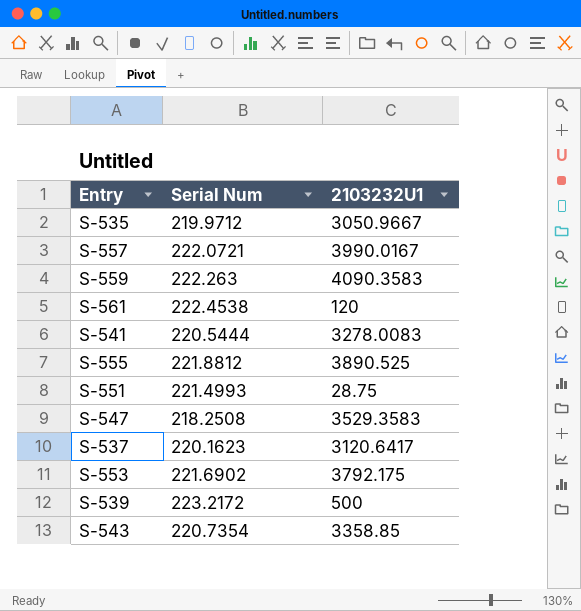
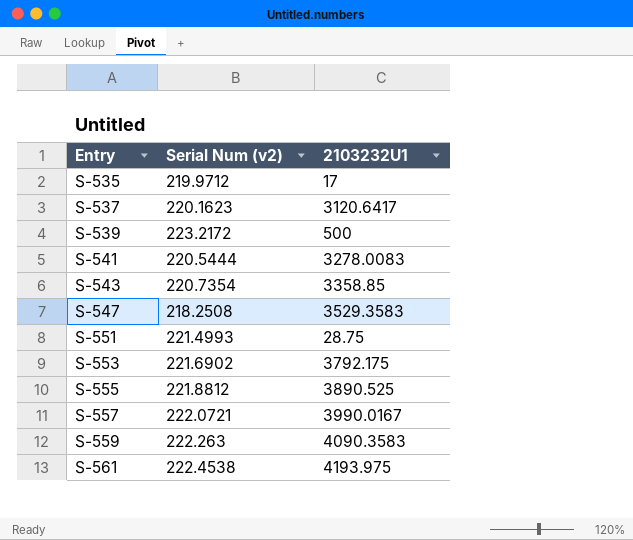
row order: none -> Entry ascending
column name: Serial Num -> Serial Num (v2)
S-535 | 2103232U1: 3050.9667 -> 17
S-561 | 2103232U1: 120 -> 4193.975

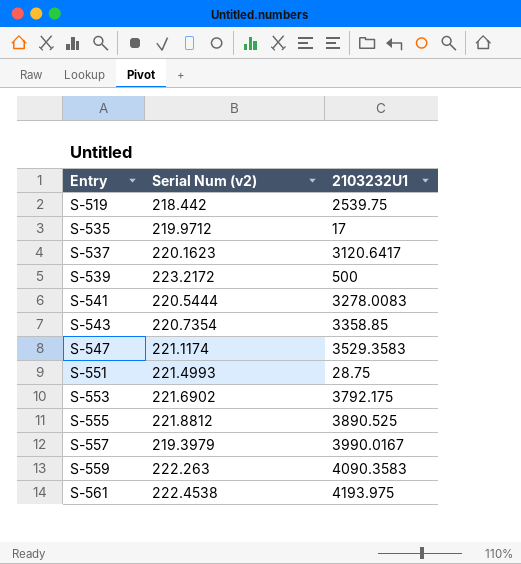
row S-519: none -> 218.442 | 2539.75
S-547 | Serial Num (v2): 218.2508 -> 221.1174
S-557 | Serial Num (v2): 222.0721 -> 219.3979

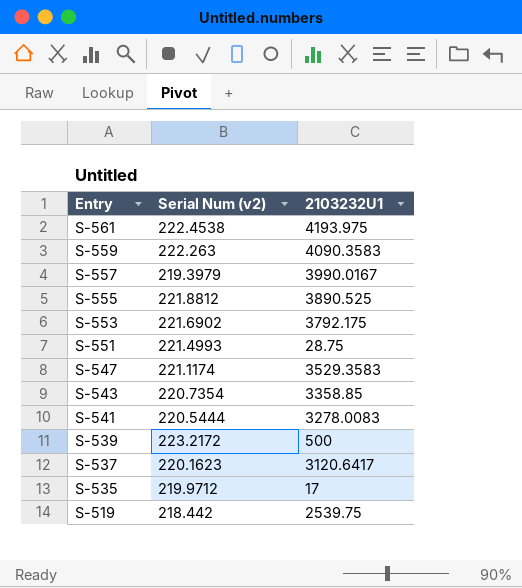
row order: Entry ascending -> Entry descending

